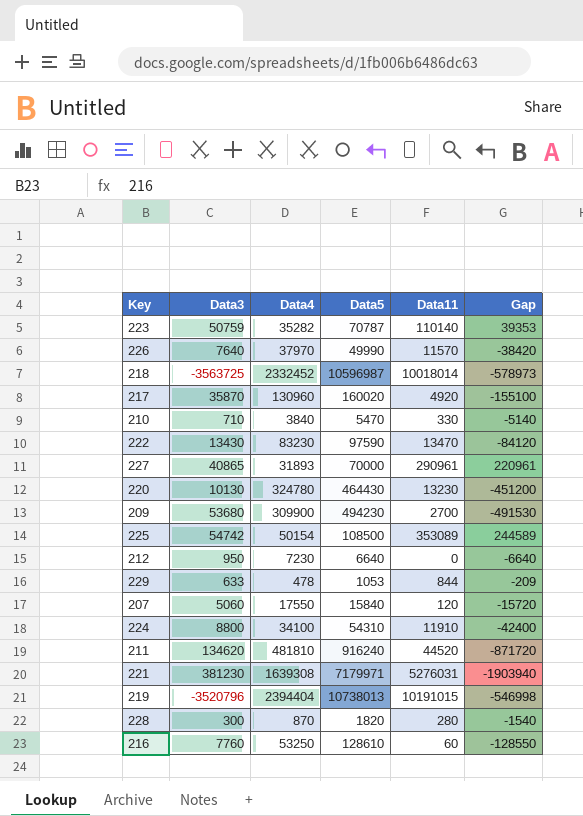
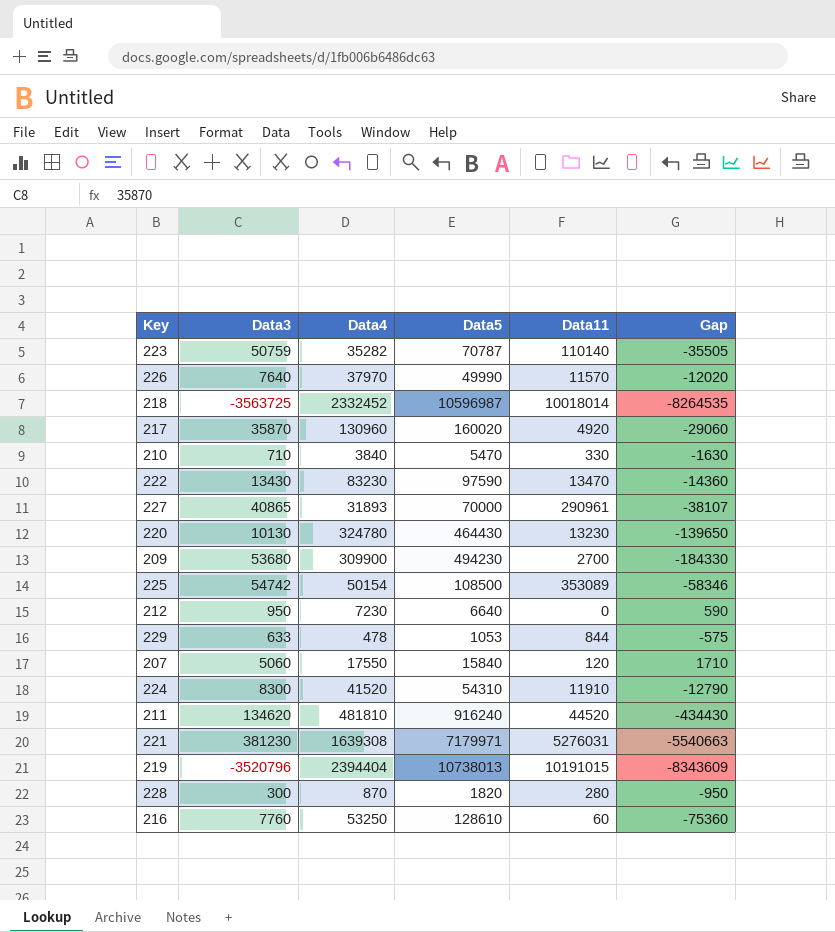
column Gap | formula: [Data11] - [Data5] -> [Data4] - [Data5]
224 | Data3: 8800 -> 8300
224 | Data4: 34100 -> 41520

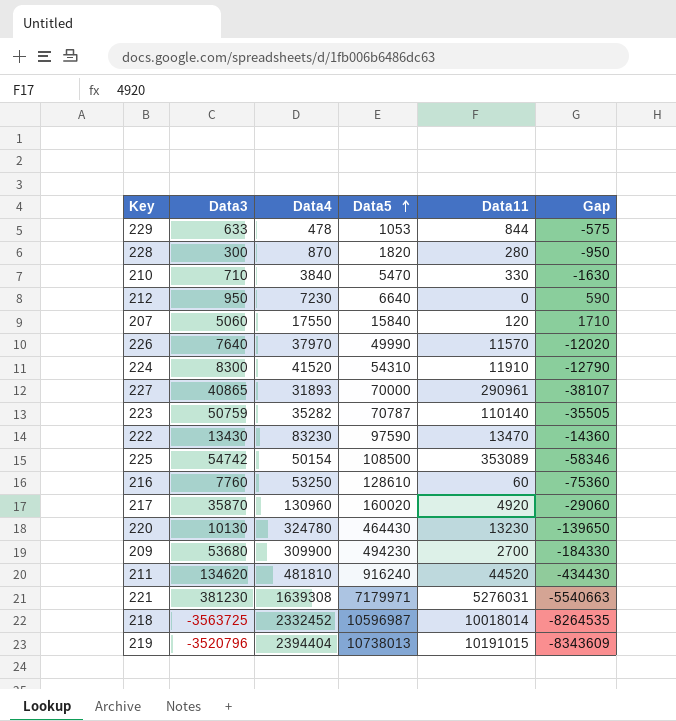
row order: none -> Data5 ascending

